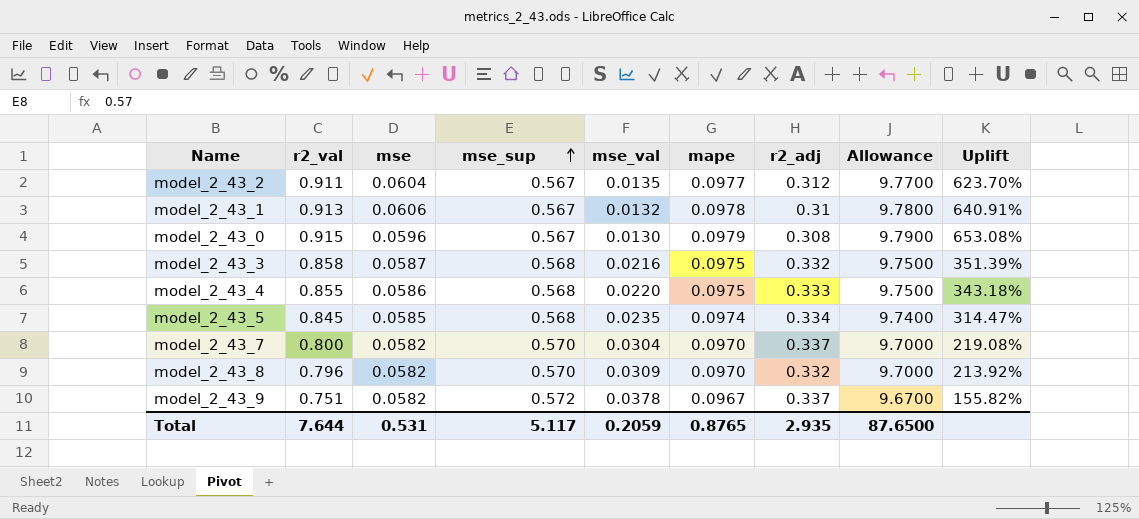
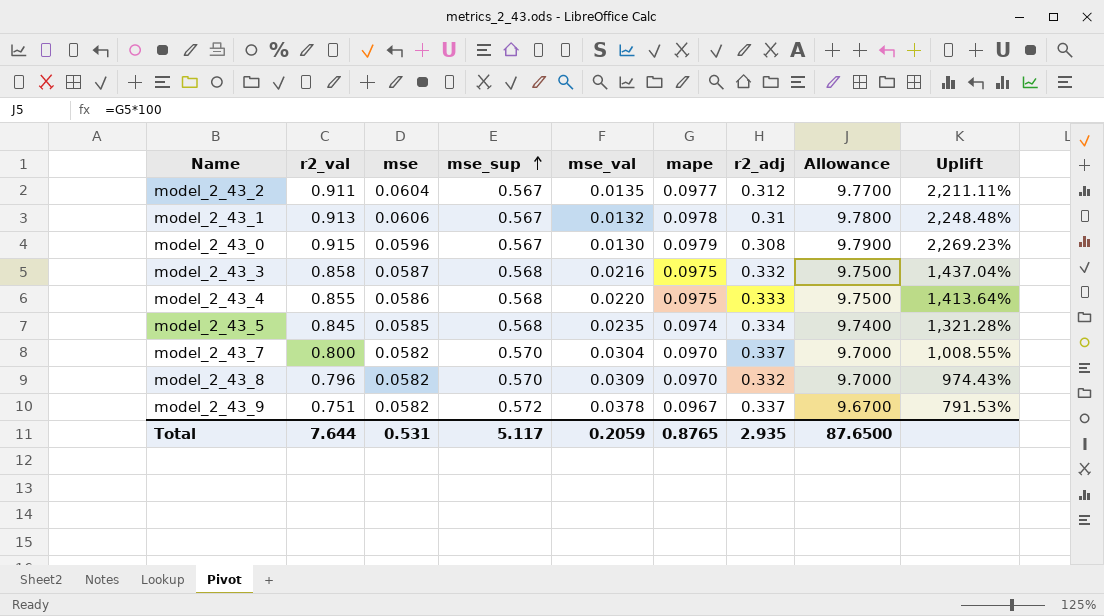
column Uplift | formula: ([mape] - [mse_val]) / [mse_val] -> ([r2_adj] - [mse_val]) / [mse_val]

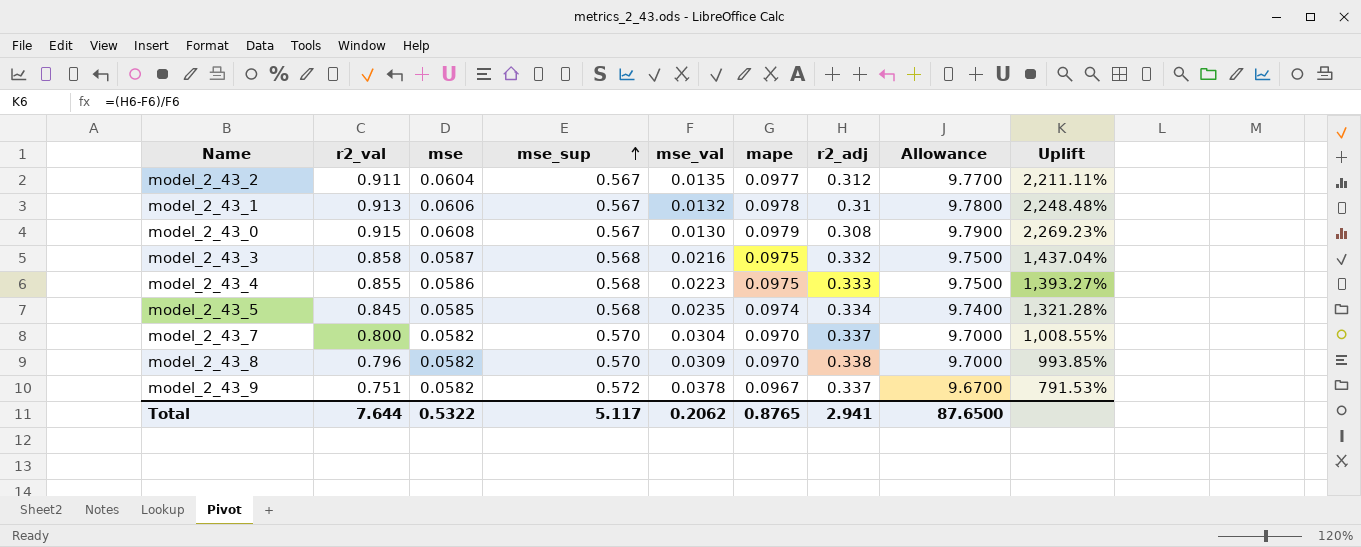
model_2_43_0 | mse: 0.0596 -> 0.0608
model_2_43_4 | mse_val: 0.0220 -> 0.0223
model_2_43_4 | Uplift: 1,413.64% -> 1,393.27%
model_2_43_8 | r2_adj: 0.332 -> 0.338
model_2_43_8 | Uplift: 974.43% -> 993.85%
Total | mse: 0.531 -> 0.5322
Total | mse_val: 0.2059 -> 0.2062
Total | r2_adj: 2.935 -> 2.941

